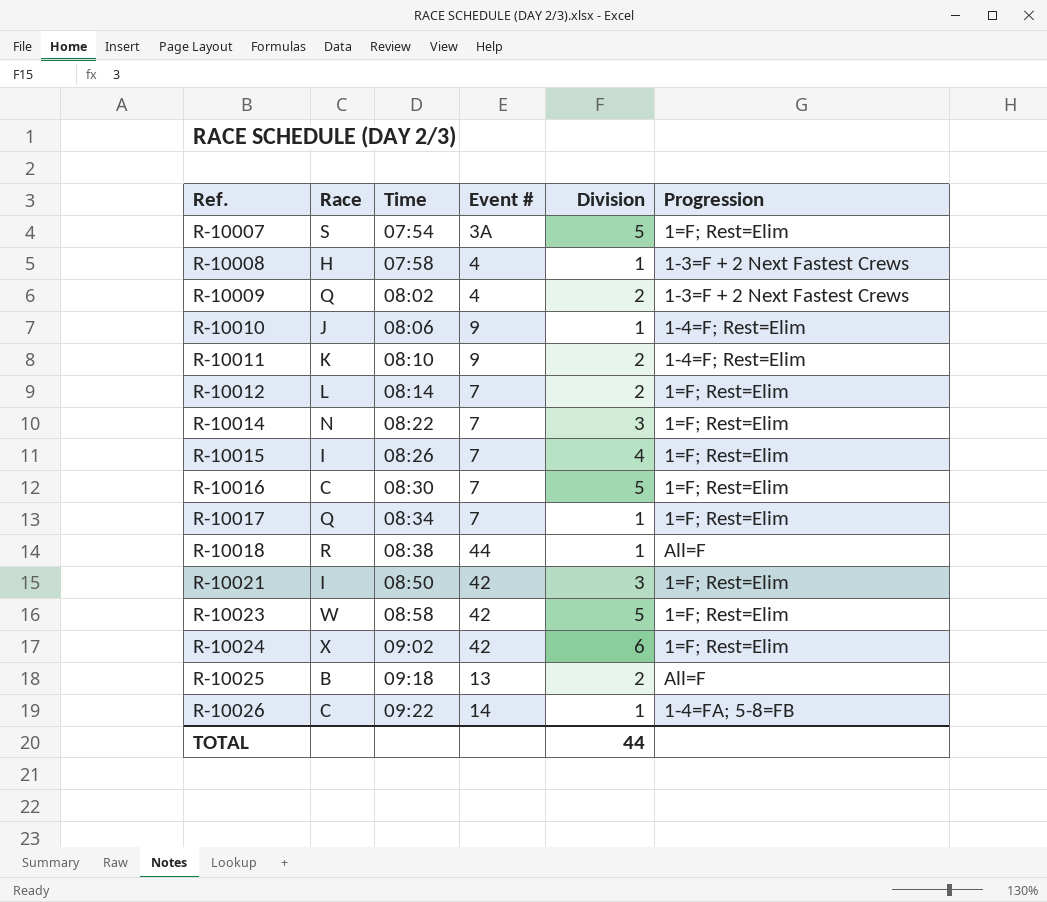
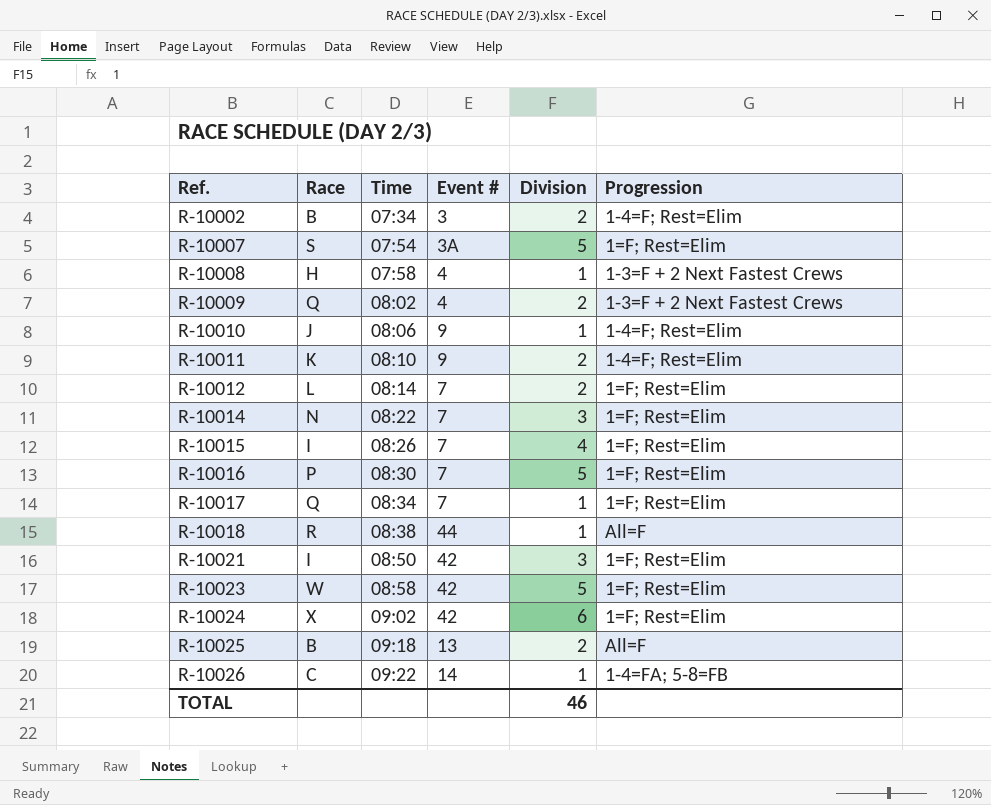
row R-10002: none -> B | 07:34 | 3 | 2 | 1-4=F; Rest=Elim
R-10016 | Race: C -> P
TOTAL | Division: 44 -> 46

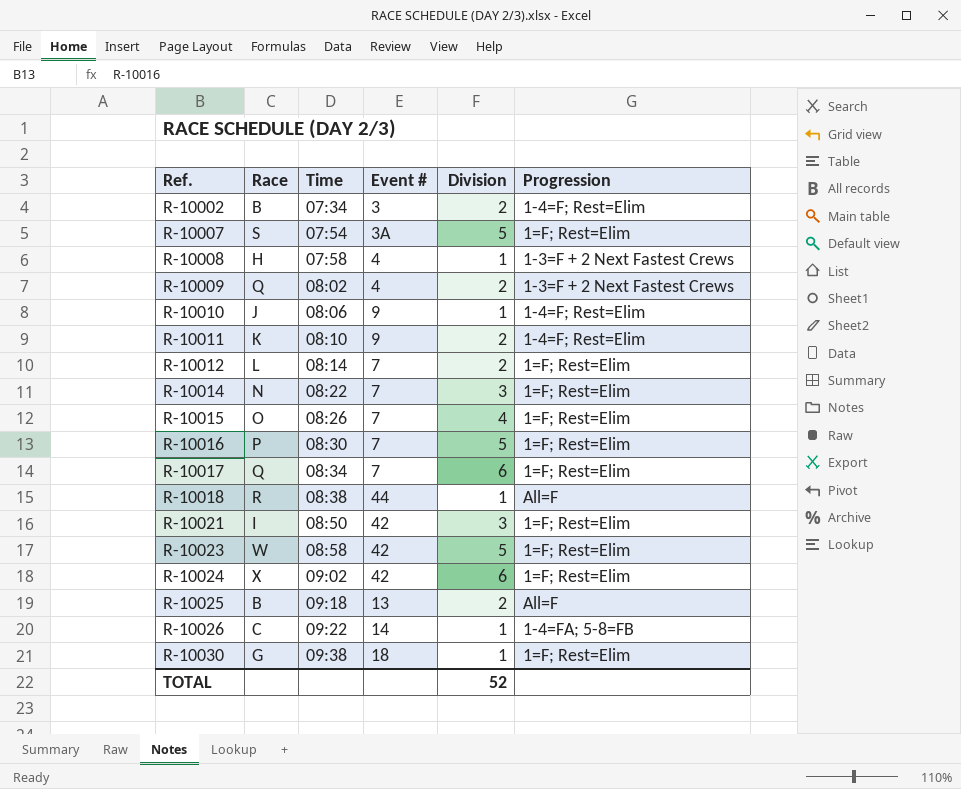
R-10015 | Race: I -> O
R-10017 | Division: 1 -> 6
row R-10030: none -> G | 09:38 | 18 | 1 | 1=F; Rest=Elim
TOTAL | Division: 46 -> 52

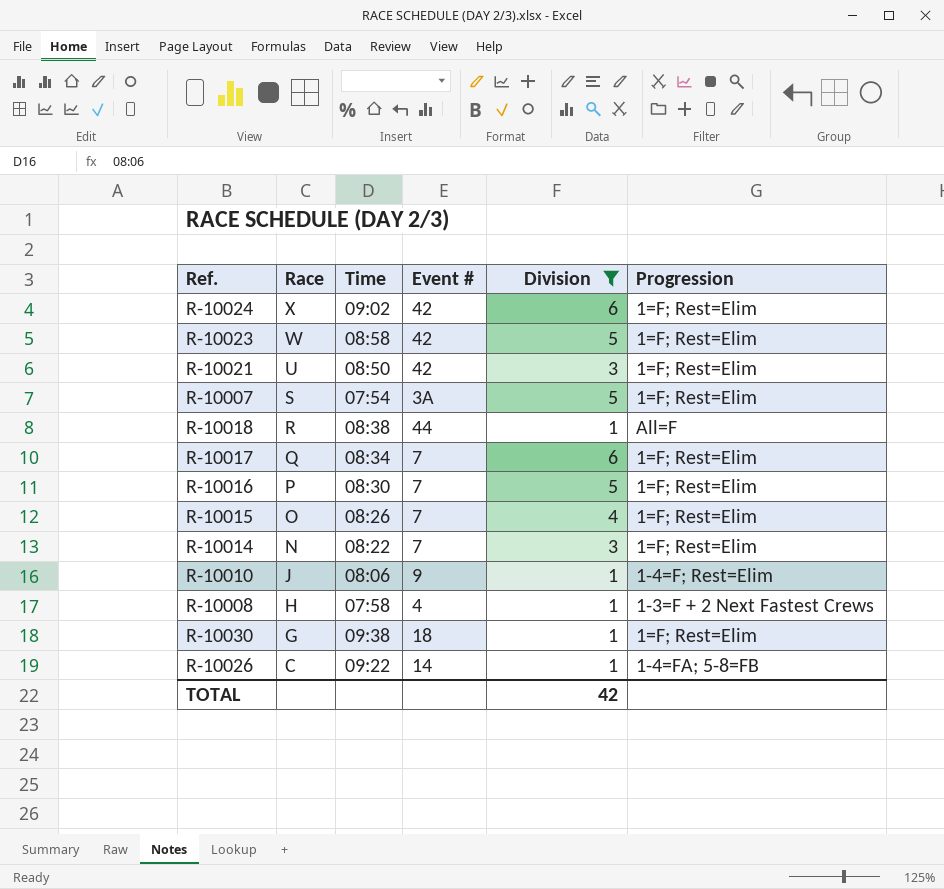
filter: none -> Division != 2
row order: Ref. ascending -> Race descending
R-10021 | Race: I -> U
TOTAL | Division: 52 -> 42

